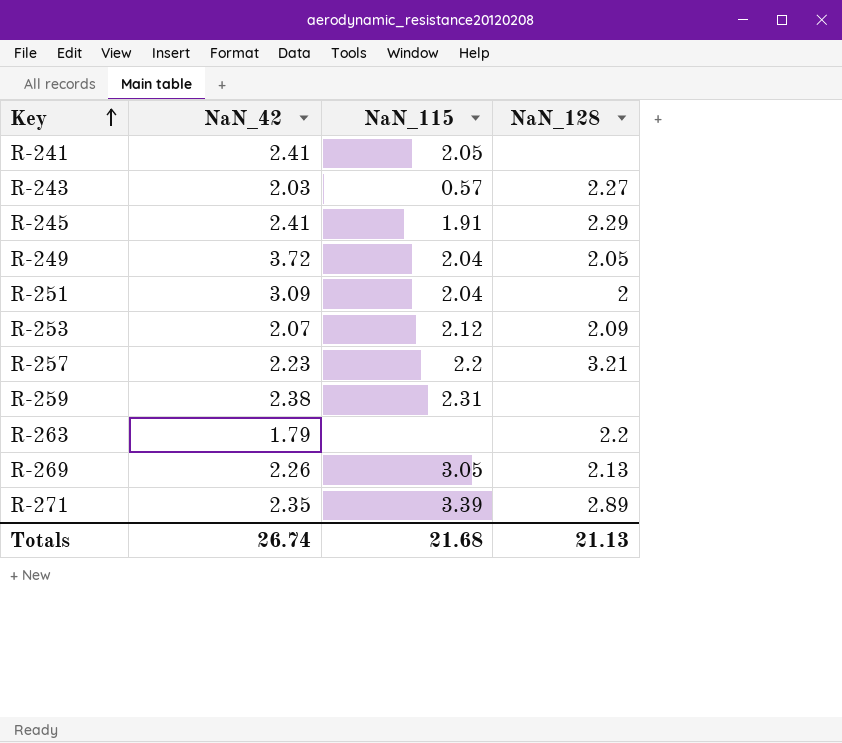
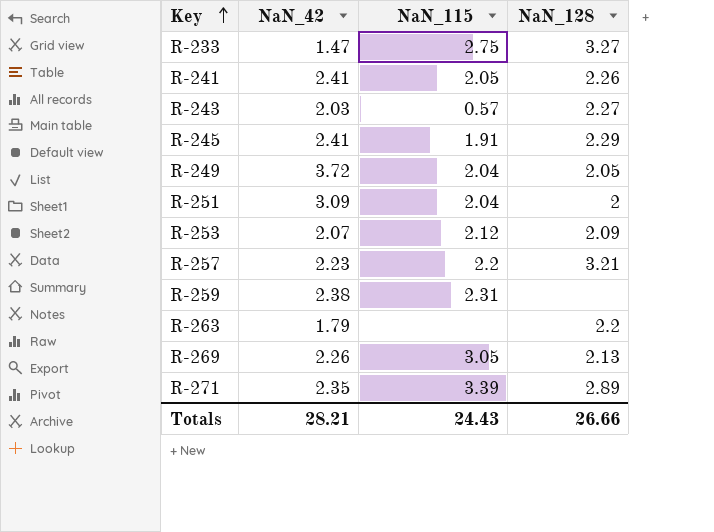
row R-233: none -> 1.47 | 2.75 | 3.27
R-241 | NaN_128: none -> 2.26
Totals | NaN_42: 26.74 -> 28.21
Totals | NaN_115: 21.68 -> 24.43
Totals | NaN_128: 21.13 -> 26.66

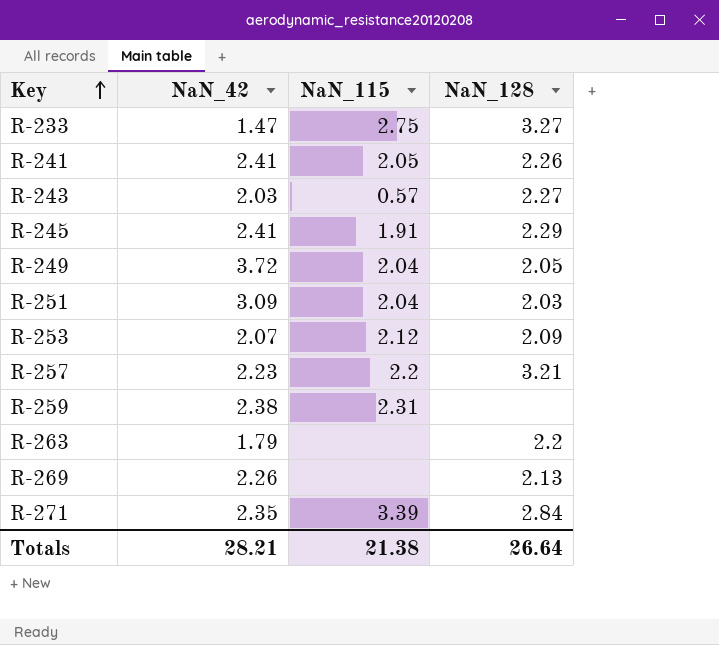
R-251 | NaN_128: 2 -> 2.03
R-269 | NaN_115: 3.05 -> none
R-271 | NaN_128: 2.89 -> 2.84
Totals | NaN_115: 24.43 -> 21.38
Totals | NaN_128: 26.66 -> 26.64

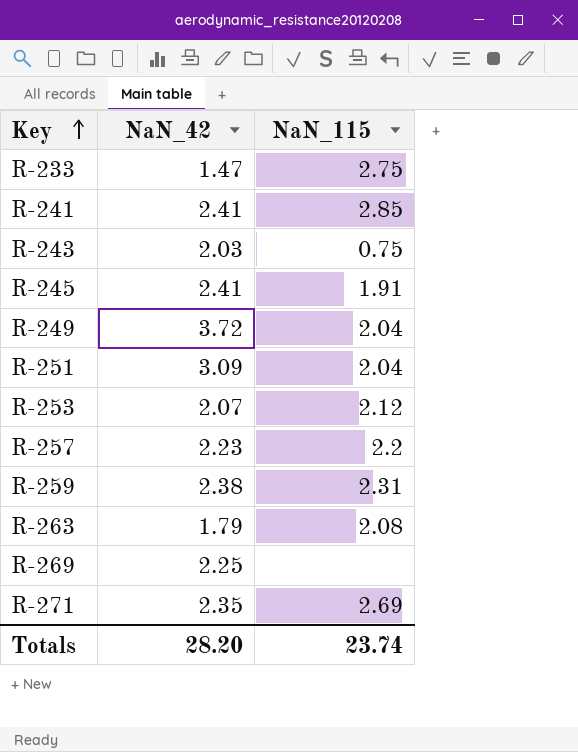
column NaN_128 | position: 4 -> none
R-241 | NaN_115: 2.05 -> 2.85
R-243 | NaN_115: 0.57 -> 0.75
R-263 | NaN_115: none -> 2.08
R-269 | NaN_42: 2.26 -> 2.25
R-271 | NaN_115: 3.39 -> 2.69
Totals | NaN_42: 28.21 -> 28.20
Totals | NaN_115: 21.38 -> 23.74

